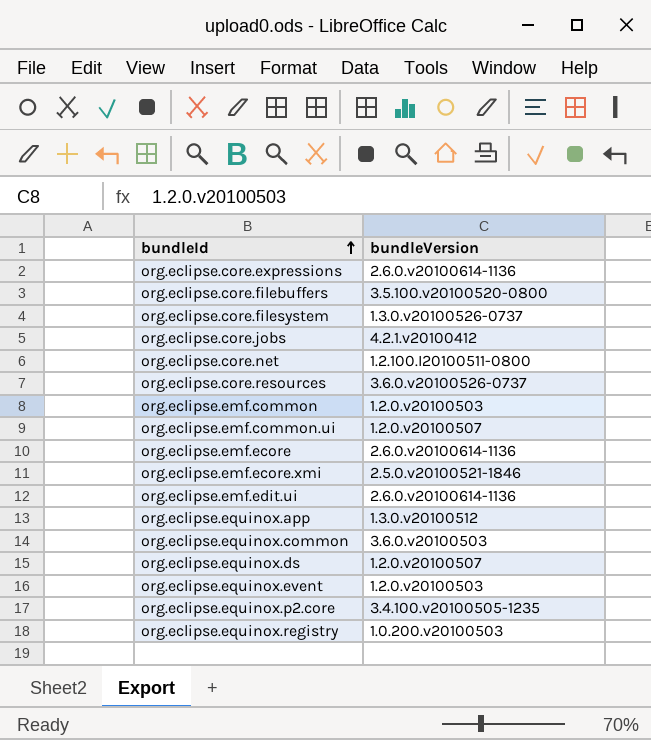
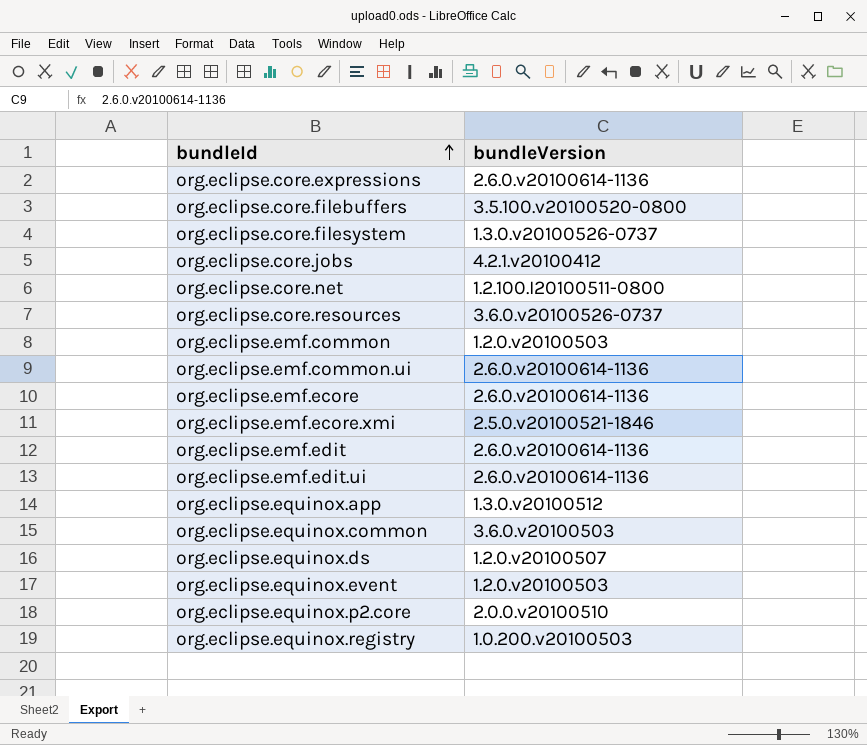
org.eclipse.emf.common.ui | bundleVersion: 1.2.0.v20100507 -> 2.6.0.v20100614-1136
row org.eclipse.emf.edit: none -> 2.6.0.v20100614-1136
org.eclipse.equinox.p2.core | bundleVersion: 3.4.100.v20100505-1235 -> 2.0.0.v20100510

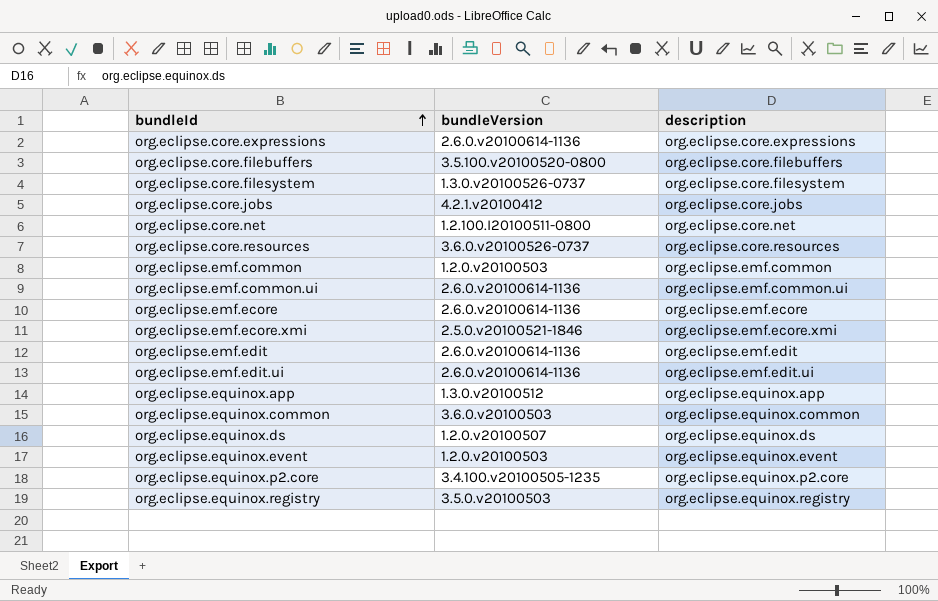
column description | position: none -> 3
org.eclipse.equinox.p2.core | bundleVersion: 2.0.0.v20100510 -> 3.4.100.v20100505-1235
org.eclipse.equinox.registry | bundleVersion: 1.0.200.v20100503 -> 3.5.0.v20100503

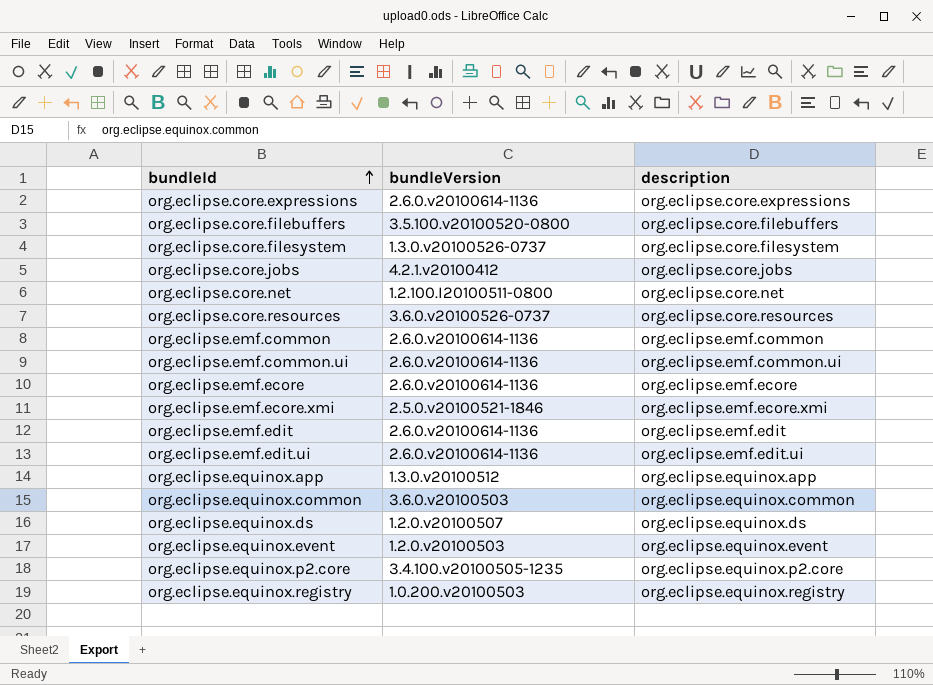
org.eclipse.emf.common | bundleVersion: 1.2.0.v20100503 -> 2.6.0.v20100614-1136
org.eclipse.equinox.registry | bundleVersion: 3.5.0.v20100503 -> 1.0.200.v20100503

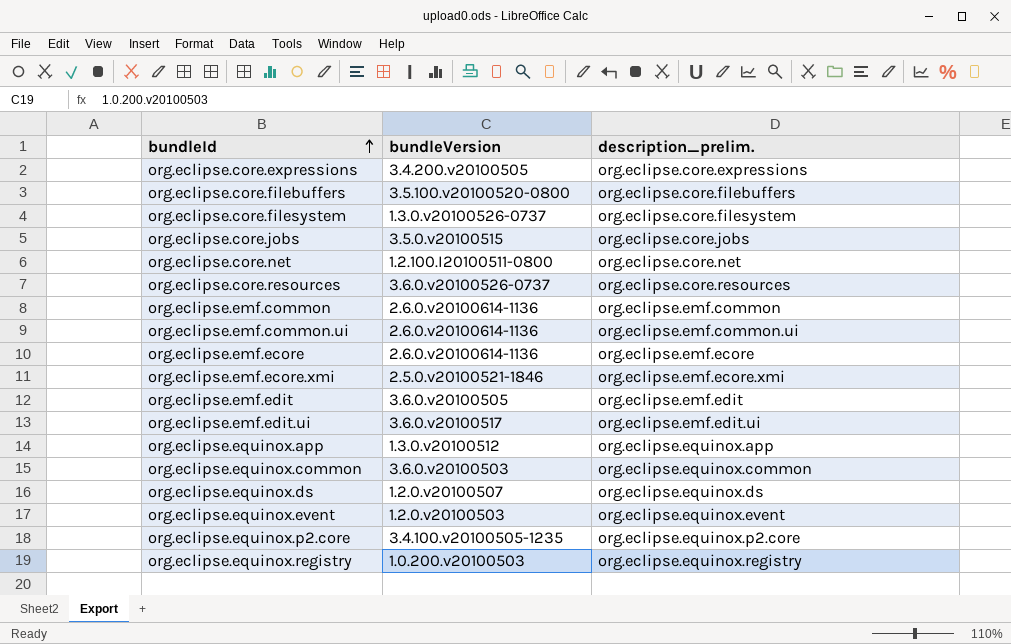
column name: description -> description_prelim.
org.eclipse.core.expressions | bundleVersion: 2.6.0.v20100614-1136 -> 3.4.200.v20100505
org.eclipse.core.jobs | bundleVersion: 4.2.1.v20100412 -> 3.5.0.v20100515
org.eclipse.emf.edit | bundleVersion: 2.6.0.v20100614-1136 -> 3.6.0.v20100505
org.eclipse.emf.edit.ui | bundleVersion: 2.6.0.v20100614-1136 -> 3.6.0.v20100517

